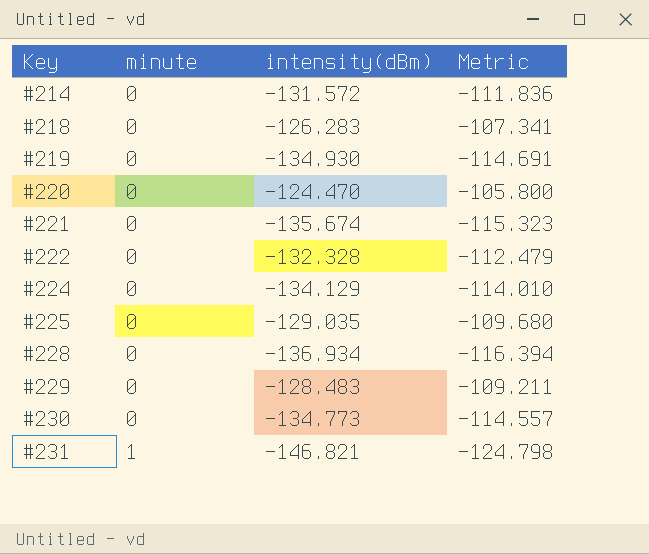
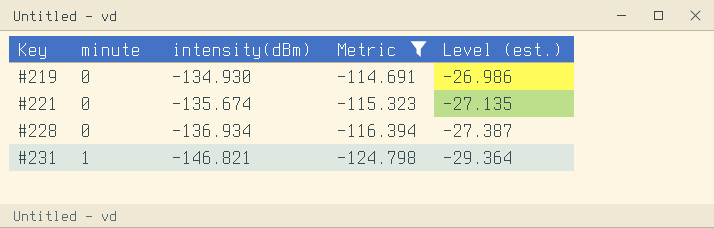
filter: none -> Metric <= -114.691
column Level (est.) | formula: none -> [intensity(dBm)] * 0.2

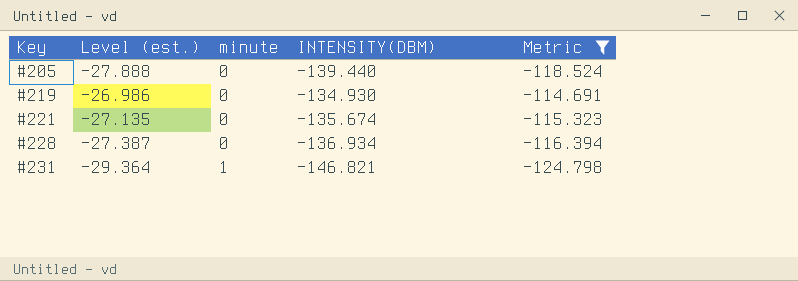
column Level (est.) | position: 5 -> 2
column name: intensity(dBm) -> INTENSITY(DBM)
row #205: none -> -27.888 | 0 | -139.440 | -118.524

